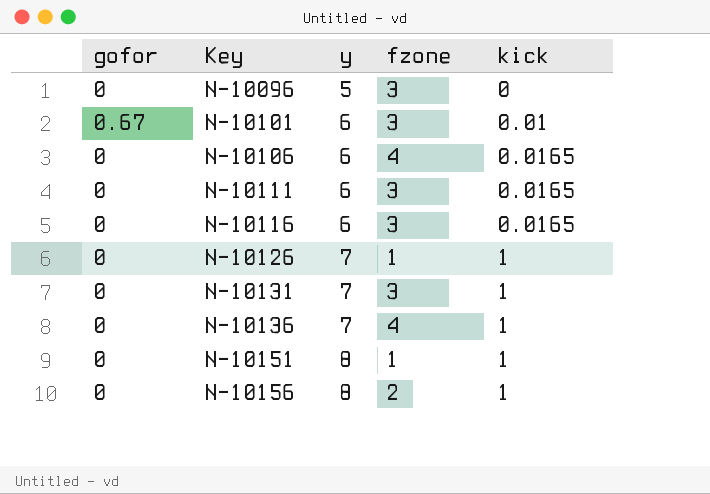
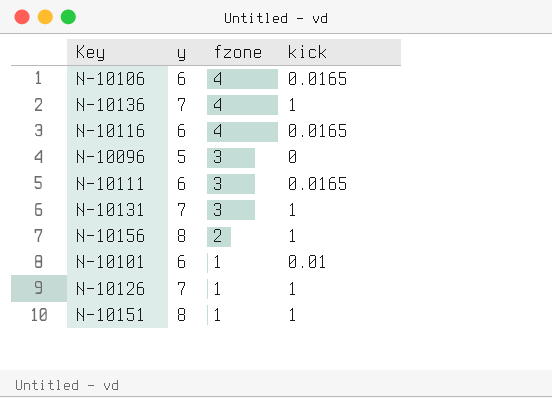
row order: Key ascending -> fzone descending
column gofor | position: 1 -> none
N-10116 | fzone: 3 -> 4
N-10101 | fzone: 3 -> 1

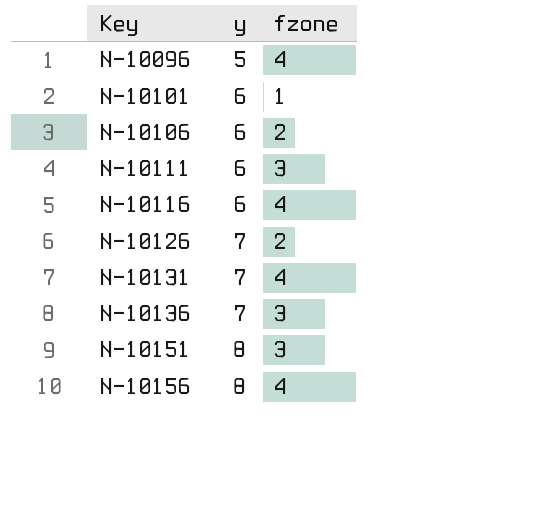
row order: fzone descending -> Key ascending
column kick | position: 4 -> none
N-10096 | fzone: 3 -> 4
N-10106 | fzone: 4 -> 2
N-10126 | fzone: 1 -> 2
N-10131 | fzone: 3 -> 4
N-10136 | fzone: 4 -> 3
N-10151 | fzone: 1 -> 3
N-10156 | fzone: 2 -> 4

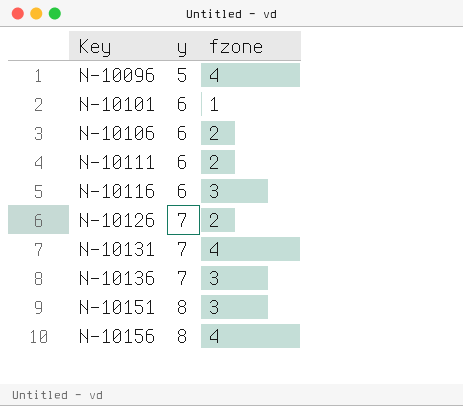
N-10111 | fzone: 3 -> 2
N-10116 | fzone: 4 -> 3

